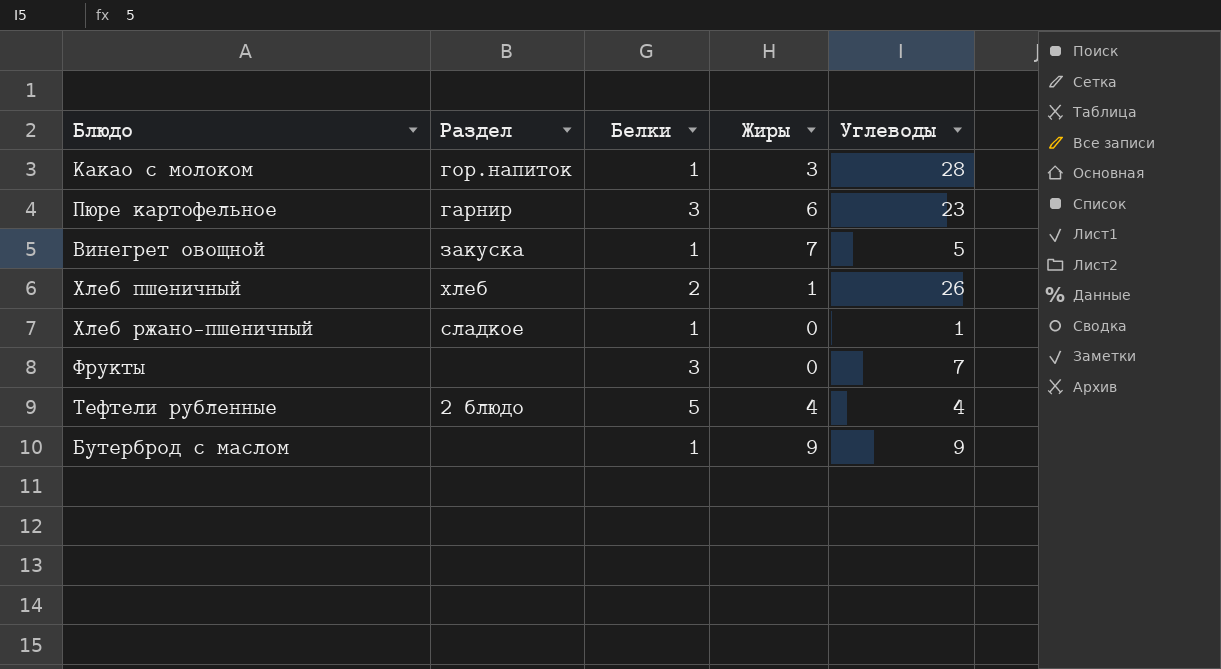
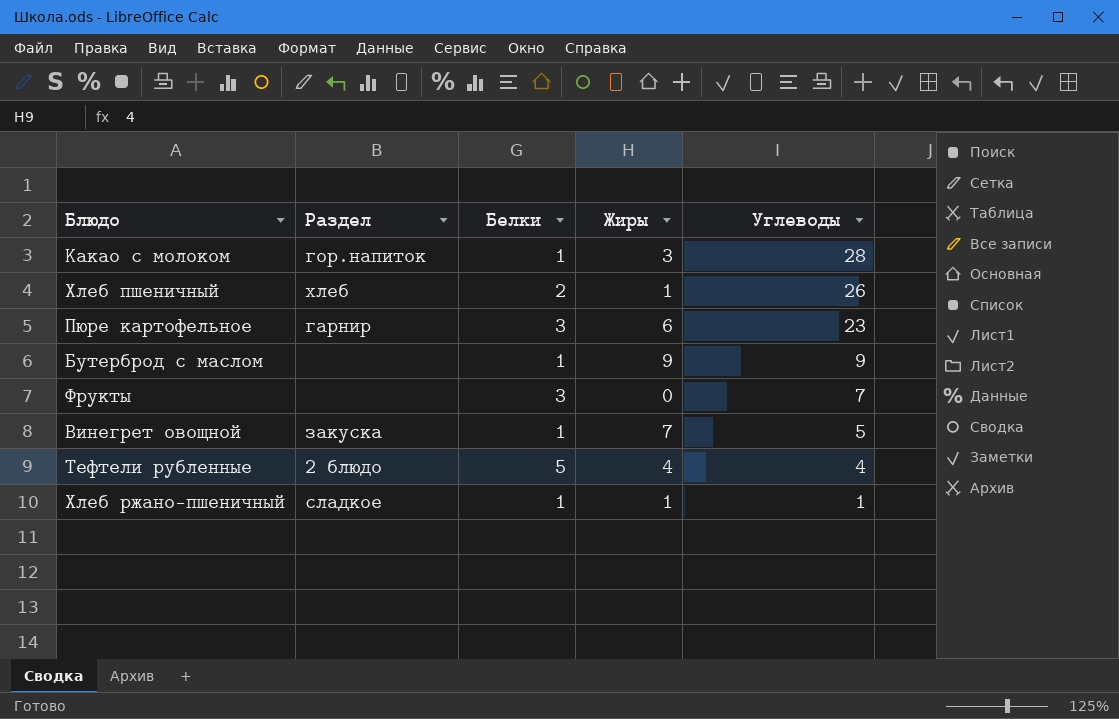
row order: none -> Углеводы descending
Хлеб ржано-пшеничный | Жиры: 0 -> 1

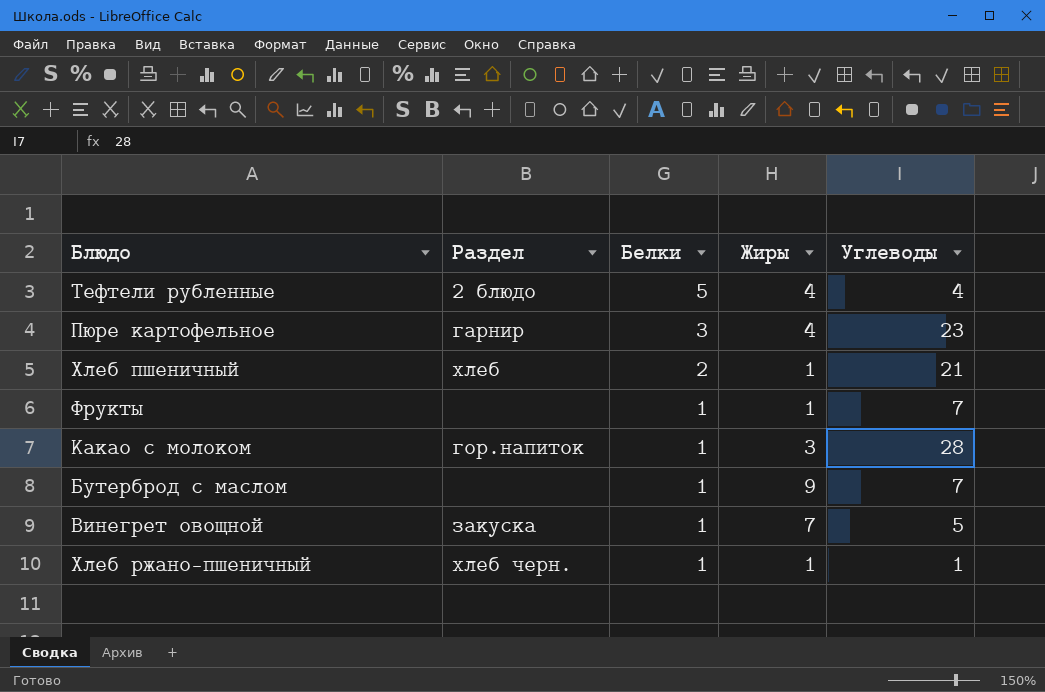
row order: Углеводы descending -> Белки descending
Пюре картофельное | Жиры: 6 -> 4
Хлеб пшеничный | Углеводы: 26 -> 21
Фрукты | Белки: 3 -> 1
Фрукты | Жиры: 0 -> 1
Бутерброд с маслом | Углеводы: 9 -> 7
Хлеб ржано-пшеничный | Раздел: сладкое -> хлеб черн.

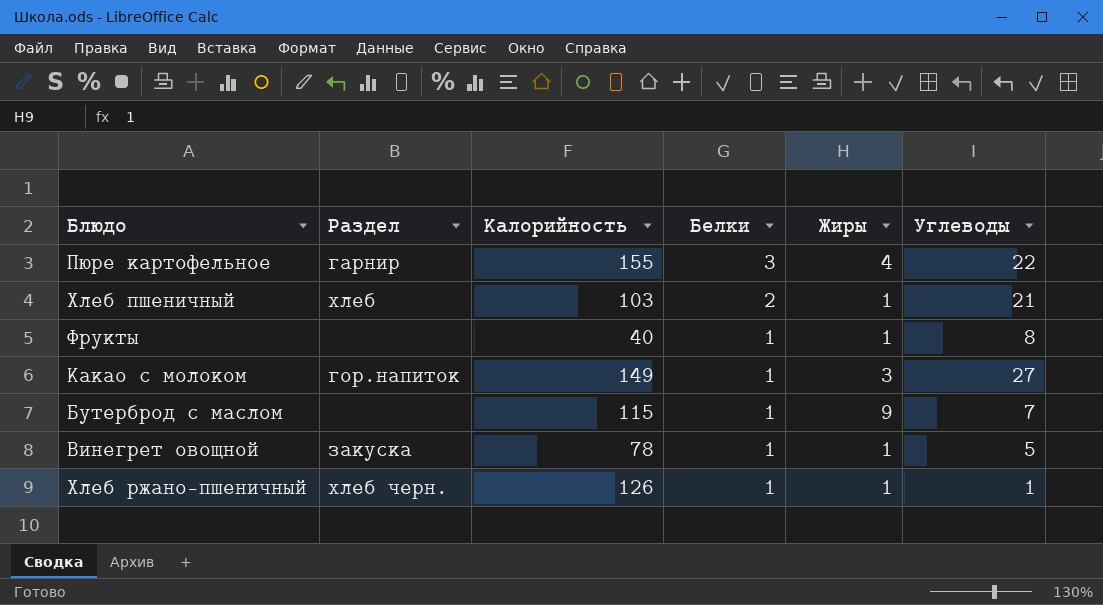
column Калорийность | position: none -> 3
row Тефтели рубленные: 2 блюдо | 5 | 4 | 4 -> none
Пюре картофельное | Углеводы: 23 -> 22
Фрукты | Углеводы: 7 -> 8
Какао с молоком | Углеводы: 28 -> 27
Винегрет овощной | Жиры: 7 -> 1

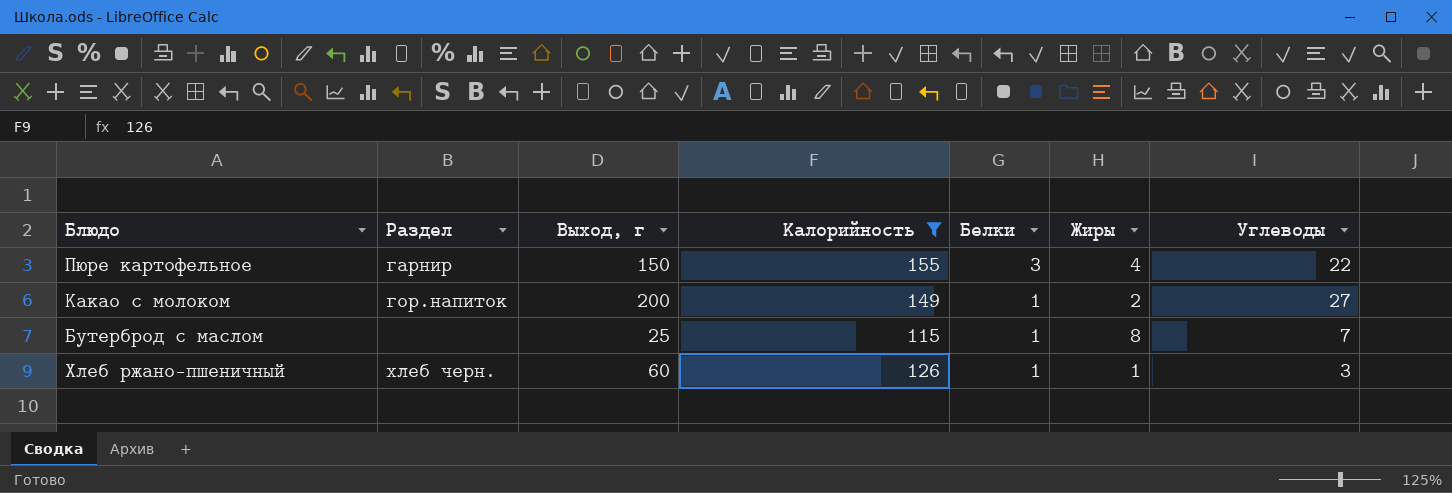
filter: none -> Калорийность >= 115
column Выход, г | position: none -> 3
Какао с молоком | Жиры: 3 -> 2
Бутерброд с маслом | Жиры: 9 -> 8
Хлеб ржано-пшеничный | Углеводы: 1 -> 3

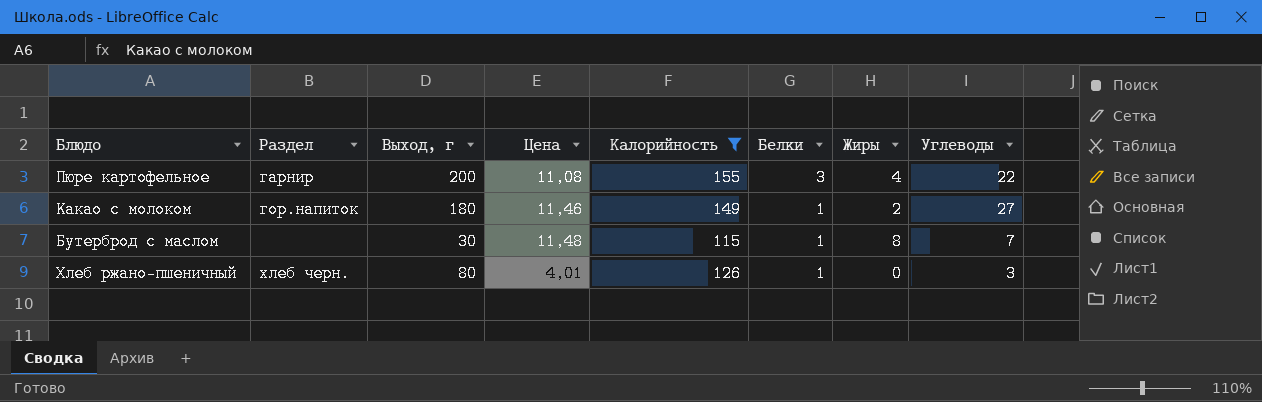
column Цена | position: none -> 4
Пюре картофельное | Выход, г: 150 -> 200
Какао с молоком | Выход, г: 200 -> 180
Бутерброд с маслом | Выход, г: 25 -> 30
Хлеб ржано-пшеничный | Выход, г: 60 -> 80
Хлеб ржано-пшеничный | Жиры: 1 -> 0

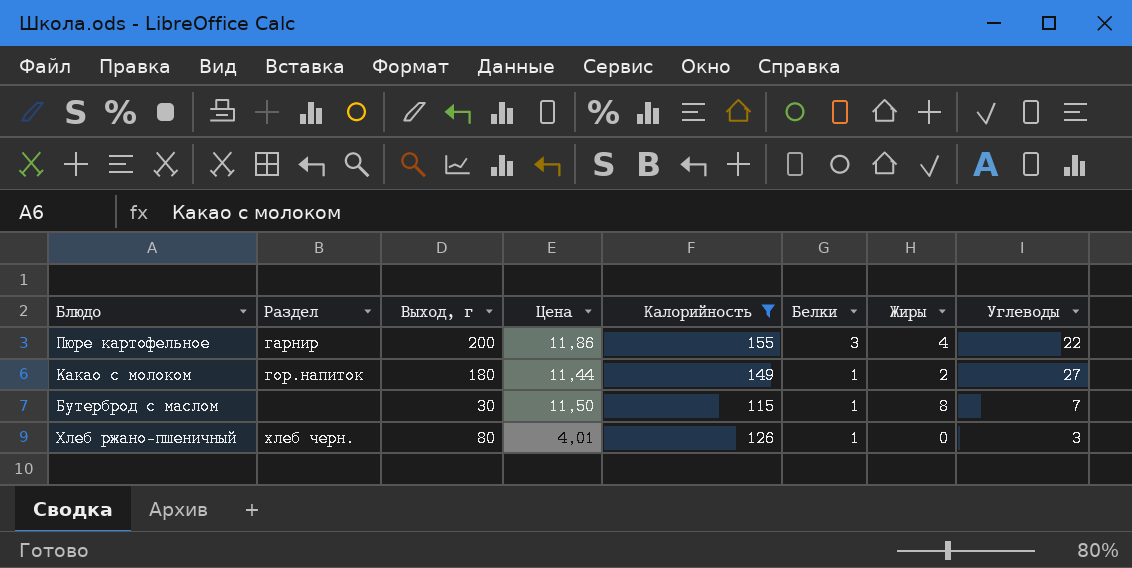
Пюре картофельное | Цена: 11,08 -> 11,86
Какао с молоком | Цена: 11,46 -> 11,44
Бутерброд с маслом | Цена: 11,48 -> 11,50

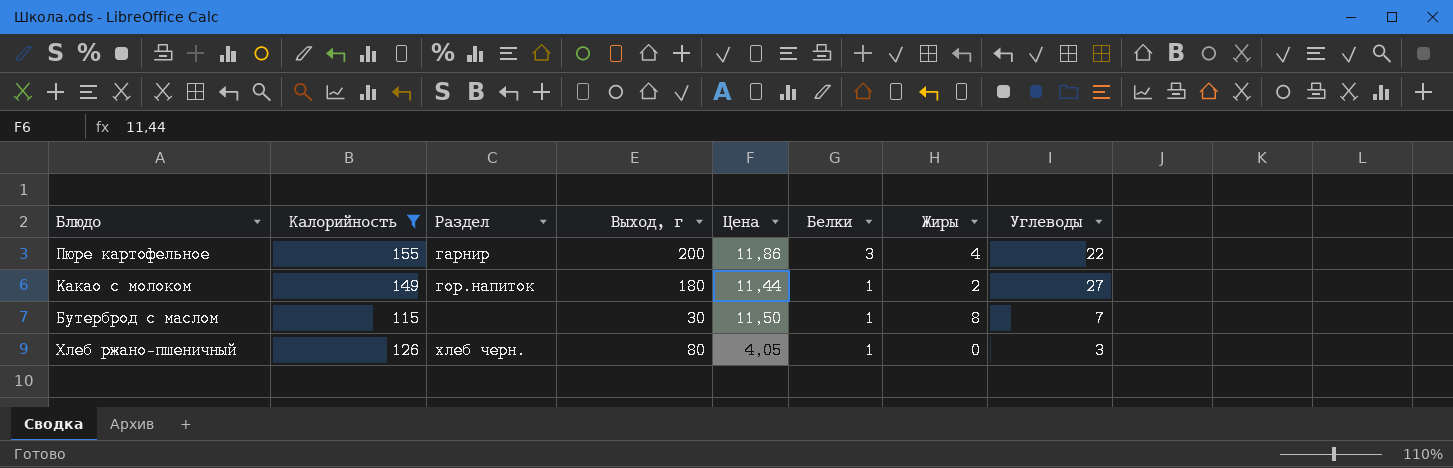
column Калорийность | position: 5 -> 2
Хлеб ржано-пшеничный | Цена: 4,01 -> 4,05

